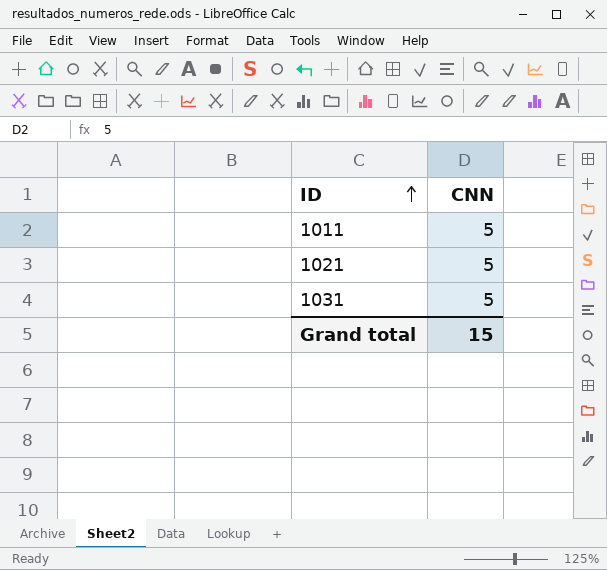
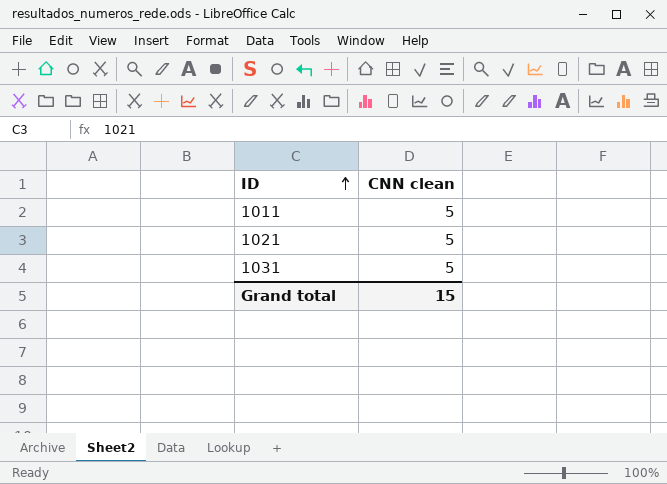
column name: CNN -> CNN clean

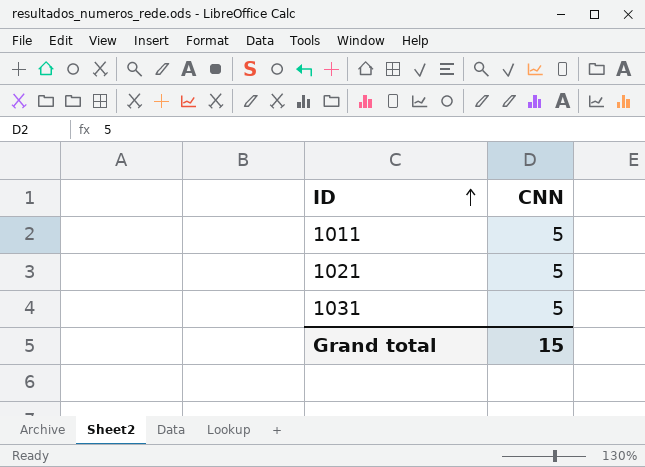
column name: CNN clean -> CNN

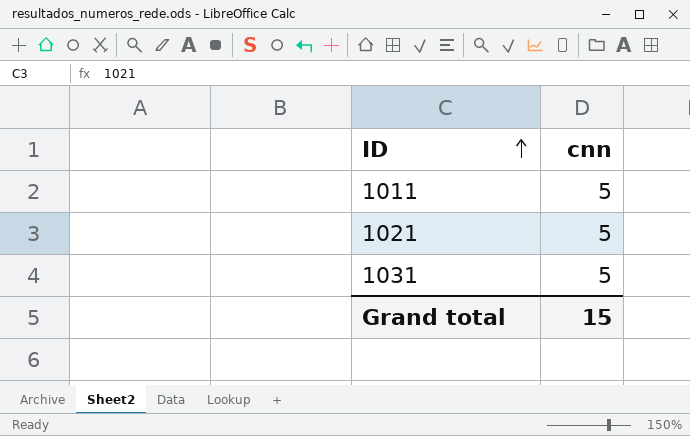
column name: CNN -> cnn

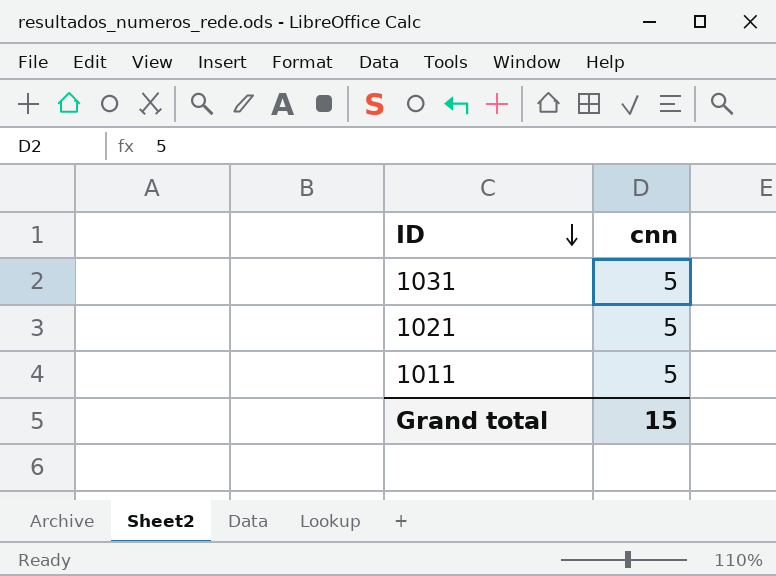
row order: ID ascending -> ID descending

